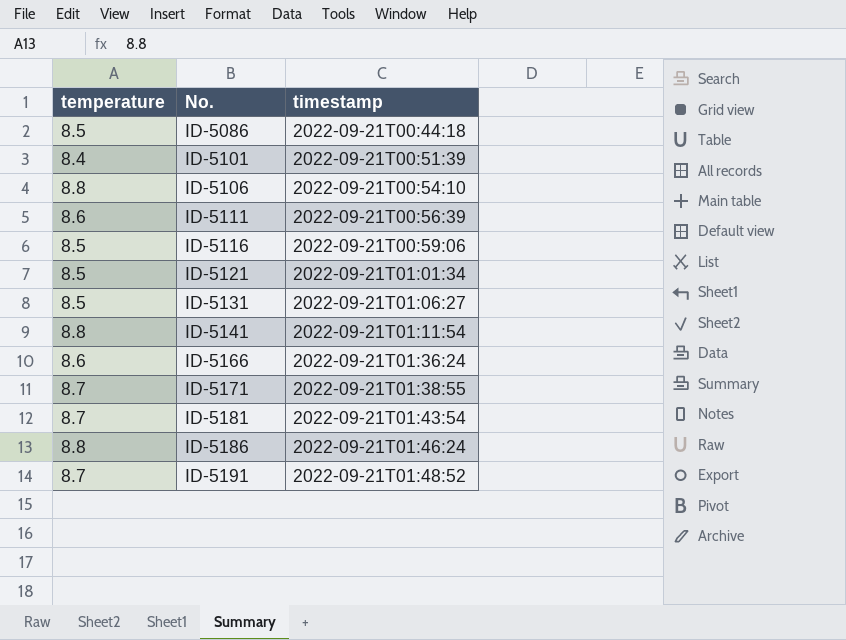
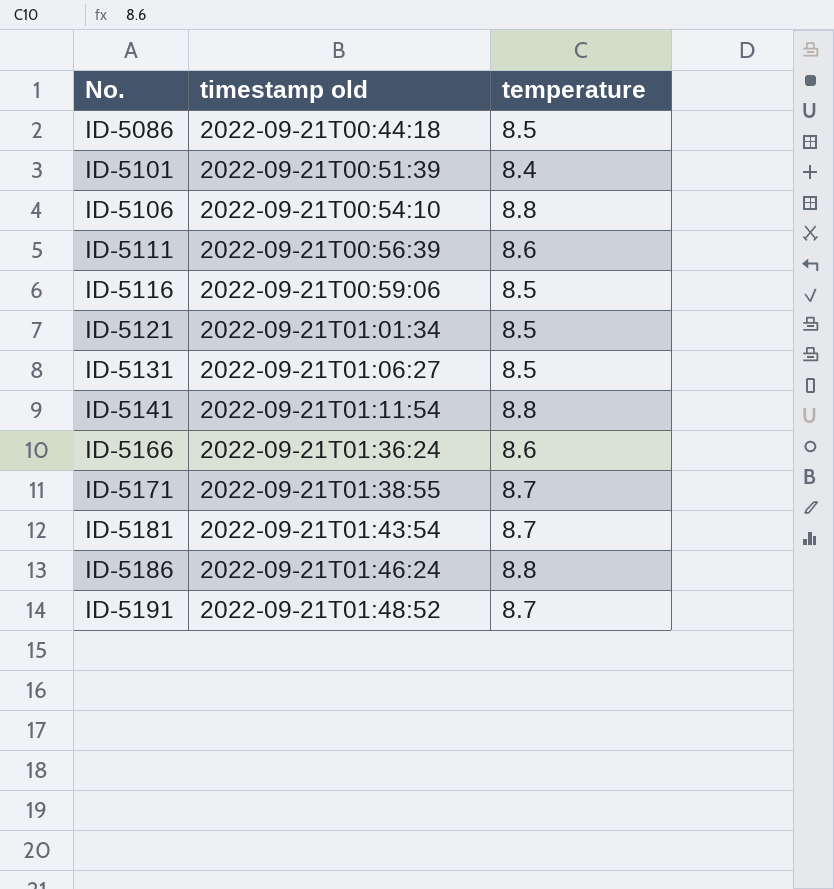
column name: timestamp -> timestamp old
column temperature | position: 1 -> 3

